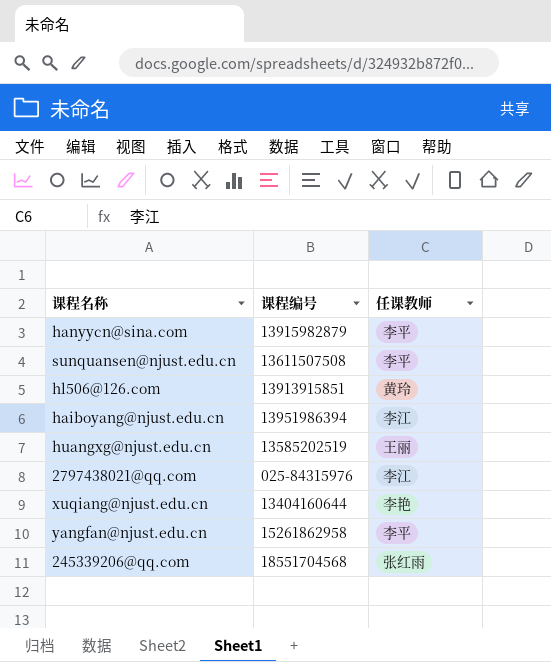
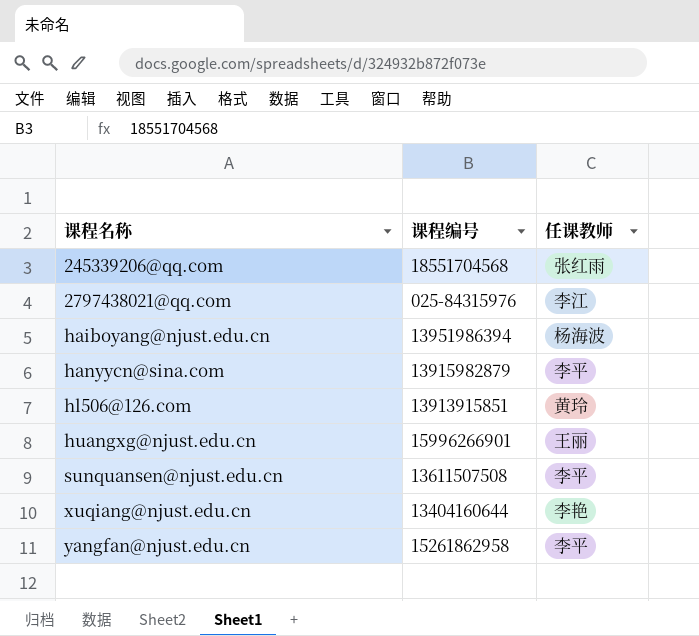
row order: none -> 课程名称 ascending
haiboyang@njust.edu.cn | 任课教师: 李江 -> 杨海波
huangxg@njust.edu.cn | 课程编号: 13585202519 -> 15996266901

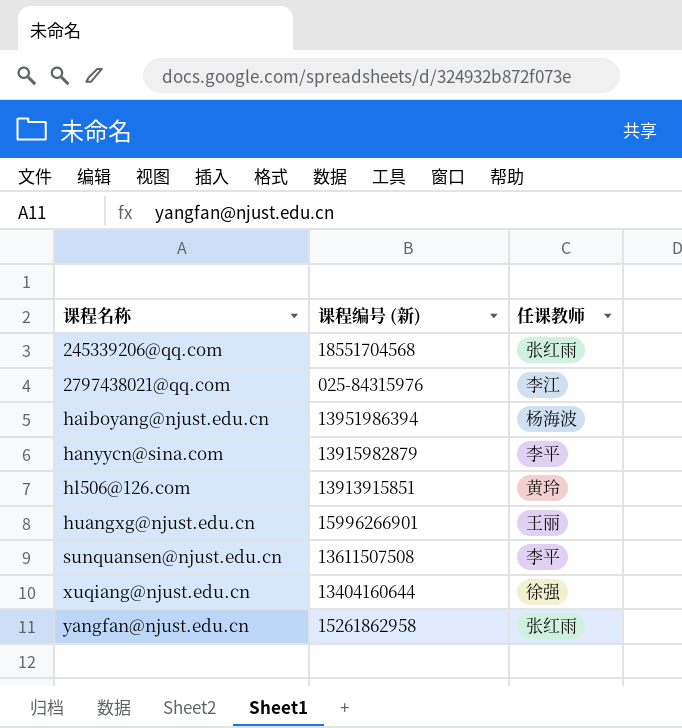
column name: 课程编号 -> 课程编号 (新)
xuqiang@njust.edu.cn | 任课教师: 李艳 -> 徐强
yangfan@njust.edu.cn | 任课教师: 李平 -> 张红雨

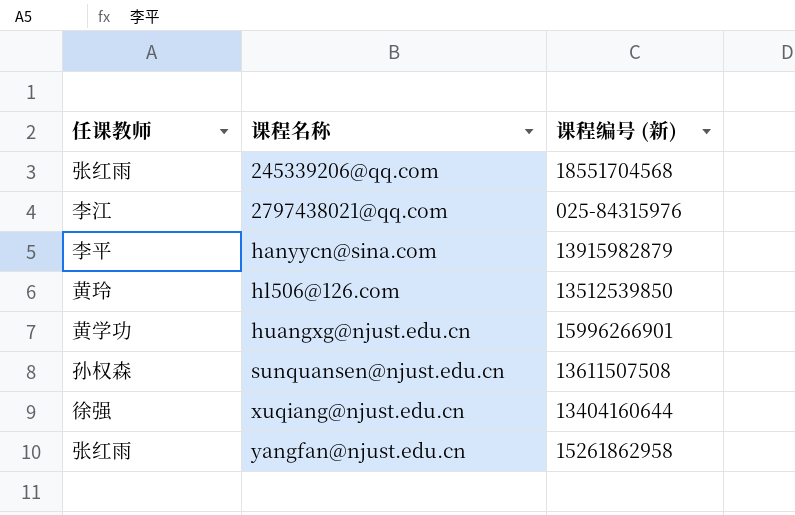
column 任课教师 | position: 3 -> 1
row haiboyang@njust.edu.cn: 13951986394 | 杨海波 -> none
hl506@126.com | 课程编号 (新): 13913915851 -> 13512539850
huangxg@njust.edu.cn | 任课教师: 王丽 -> 黄学功
sunquansen@njust.edu.cn | 任课教师: 李平 -> 孙权森

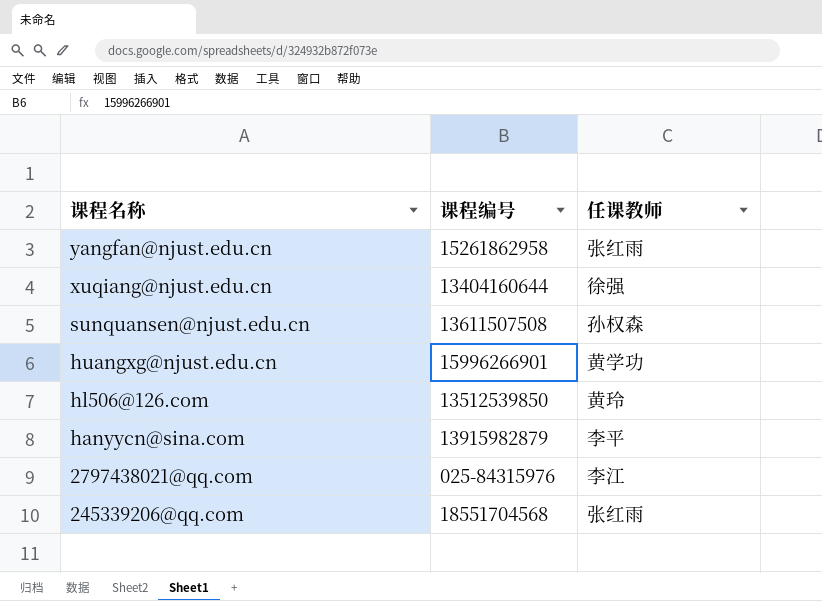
row order: 课程名称 ascending -> 课程名称 descending
column name: 课程编号 (新) -> 课程编号
column 任课教师 | position: 1 -> 3

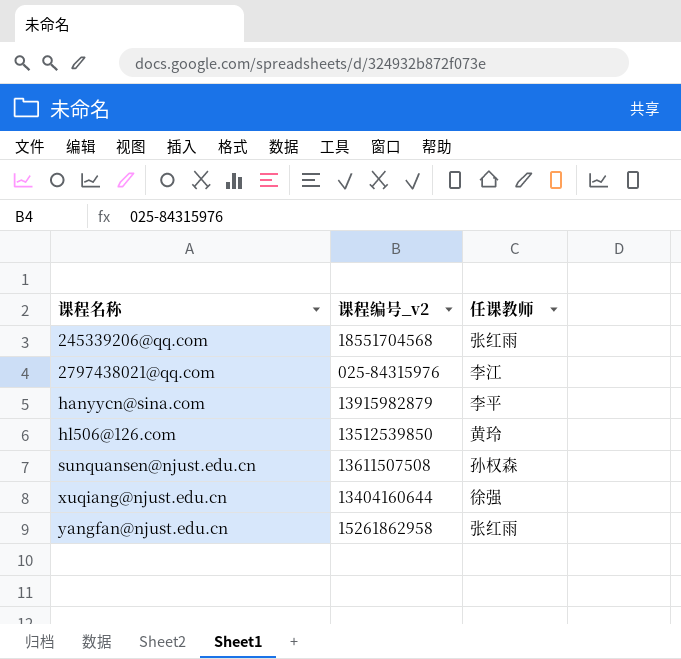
row order: 课程名称 descending -> 课程名称 ascending
column name: 课程编号 -> 课程编号_v2
row huangxg@njust.edu.cn: 15996266901 | 黄学功 -> none

